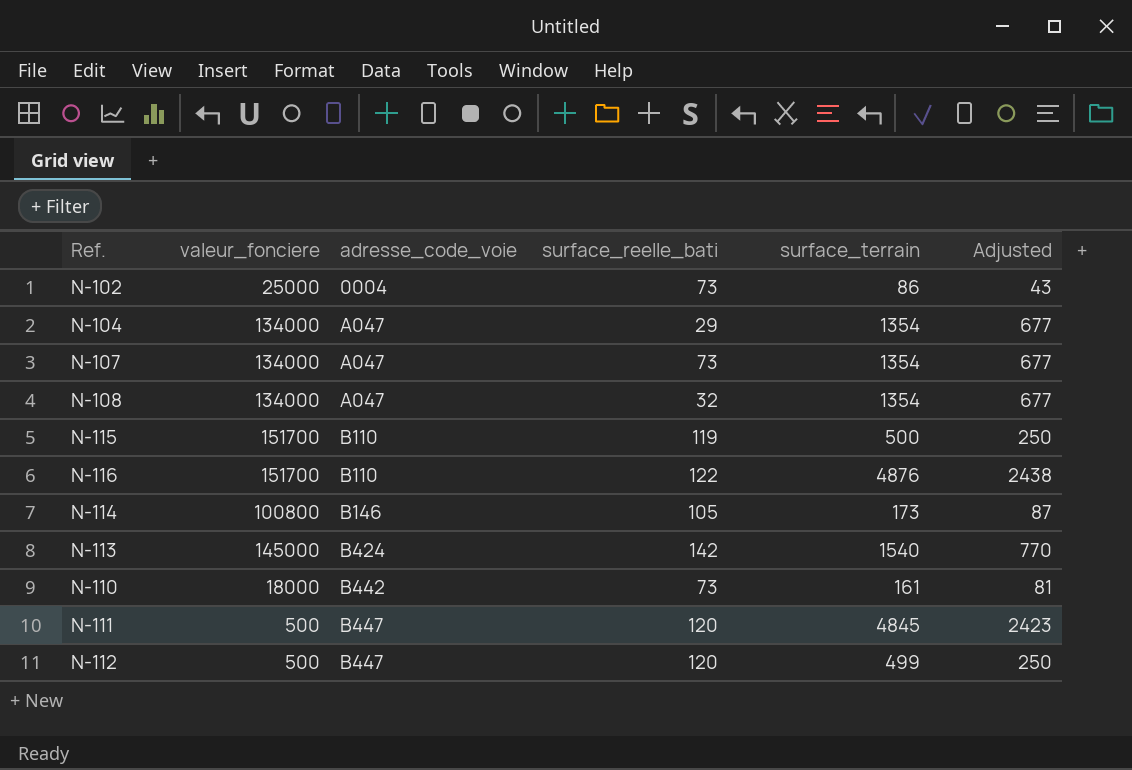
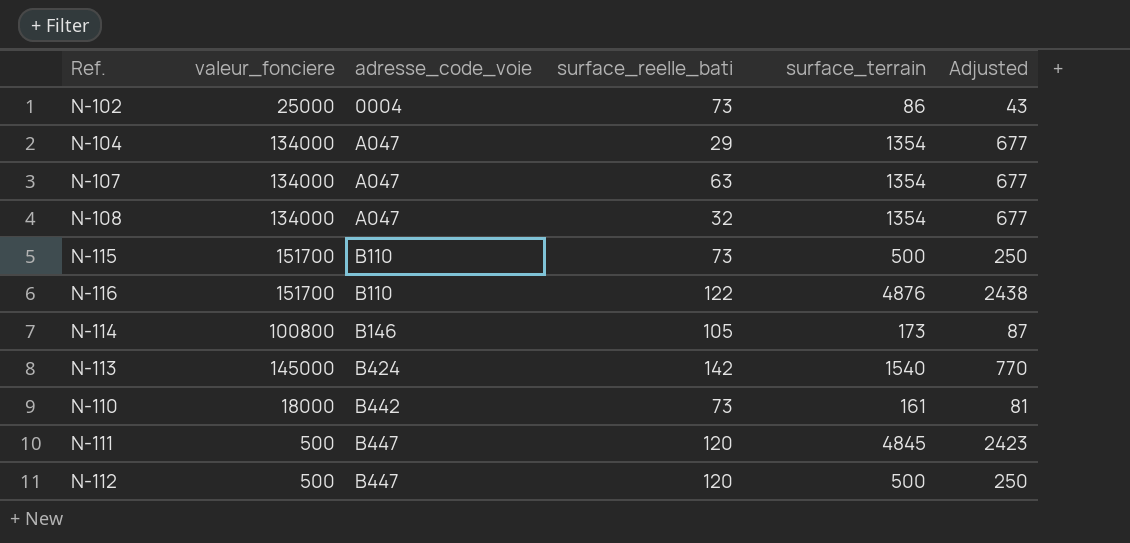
N-107 | surface_reelle_bati: 73 -> 63
N-115 | surface_reelle_bati: 119 -> 73
N-112 | surface_terrain: 499 -> 500

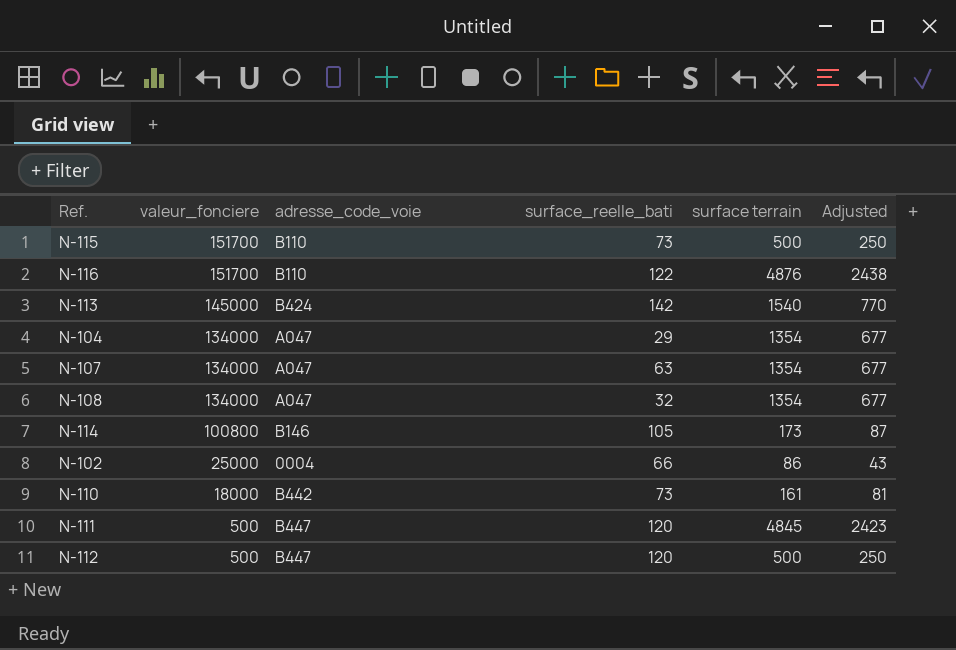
row order: adresse_code_voie ascending -> valeur_fonciere descending
column name: surface_terrain -> surface terrain
N-102 | surface_reelle_bati: 73 -> 66

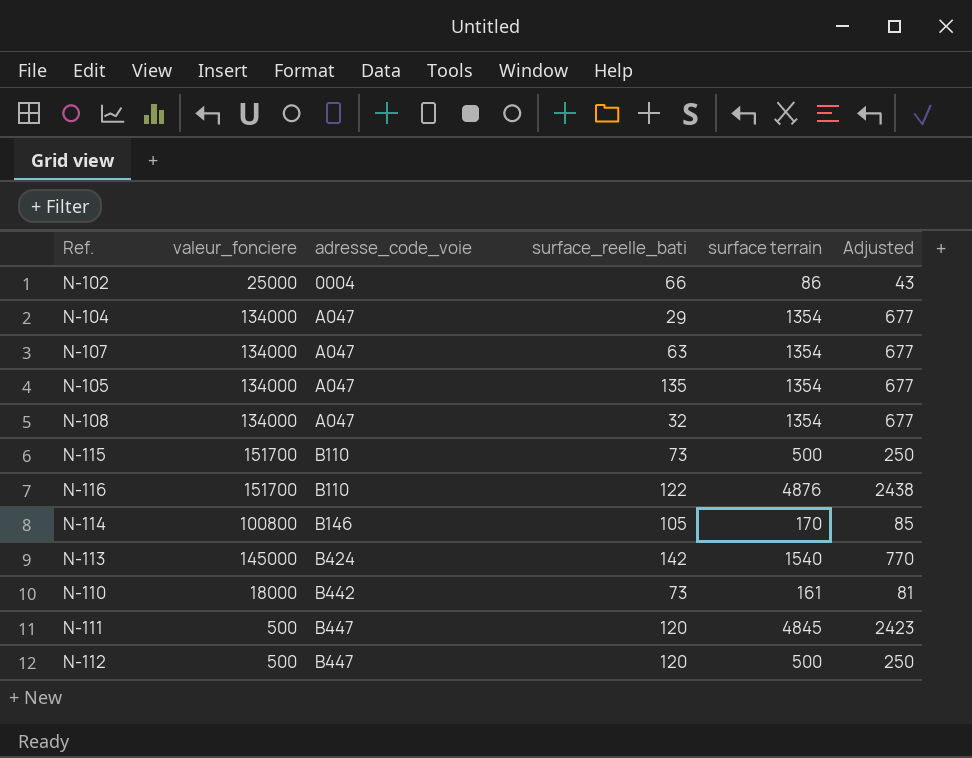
row order: valeur_fonciere descending -> adresse_code_voie ascending
row N-105: none -> 134000 | A047 | 135 | 1354 | 677
N-114 | surface terrain: 173 -> 170
N-114 | Adjusted: 87 -> 85

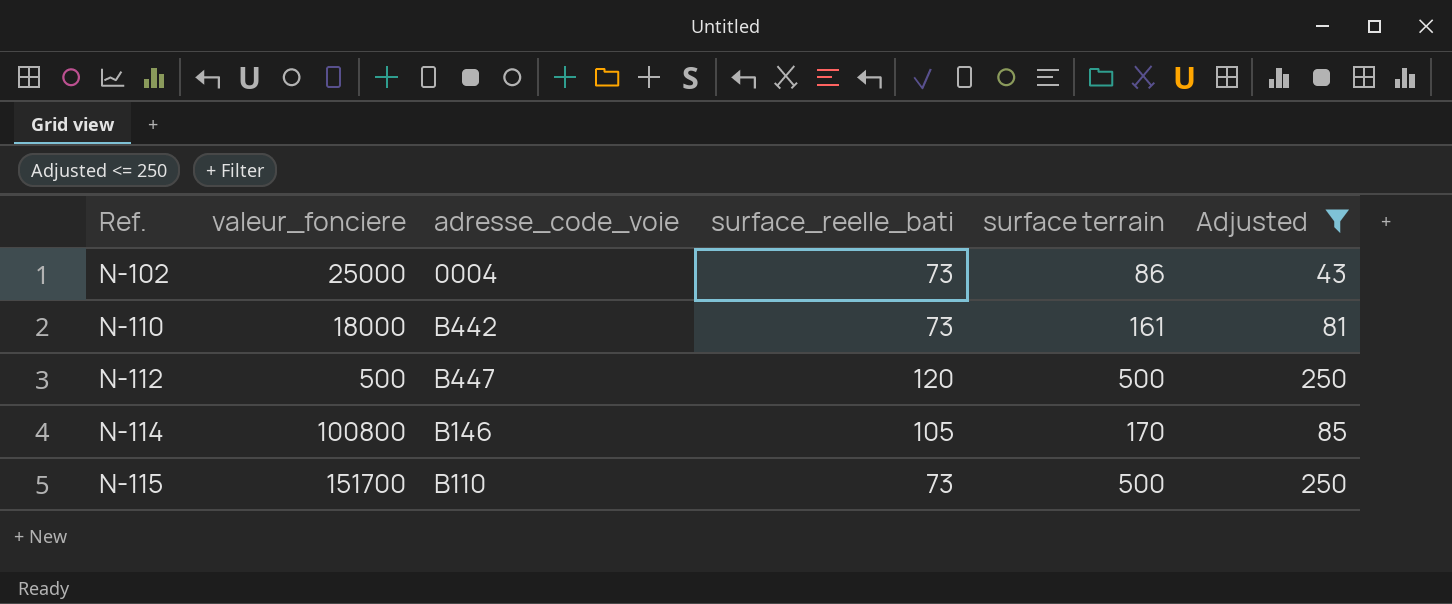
filter: none -> Adjusted <= 250
row order: adresse_code_voie ascending -> Ref. ascending
N-102 | surface_reelle_bati: 66 -> 73

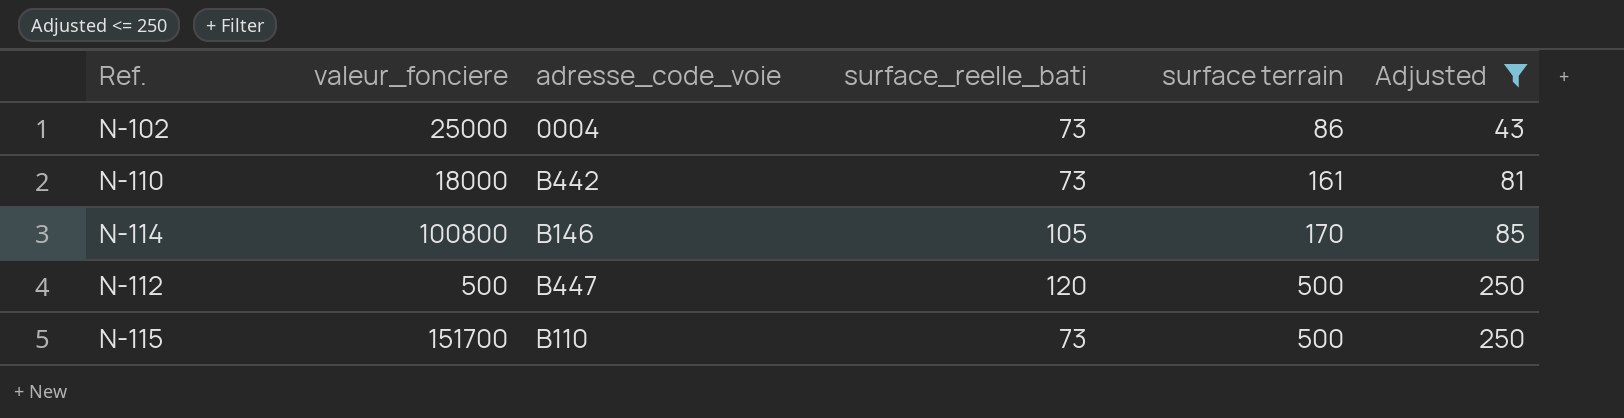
row order: Ref. ascending -> surface terrain ascending

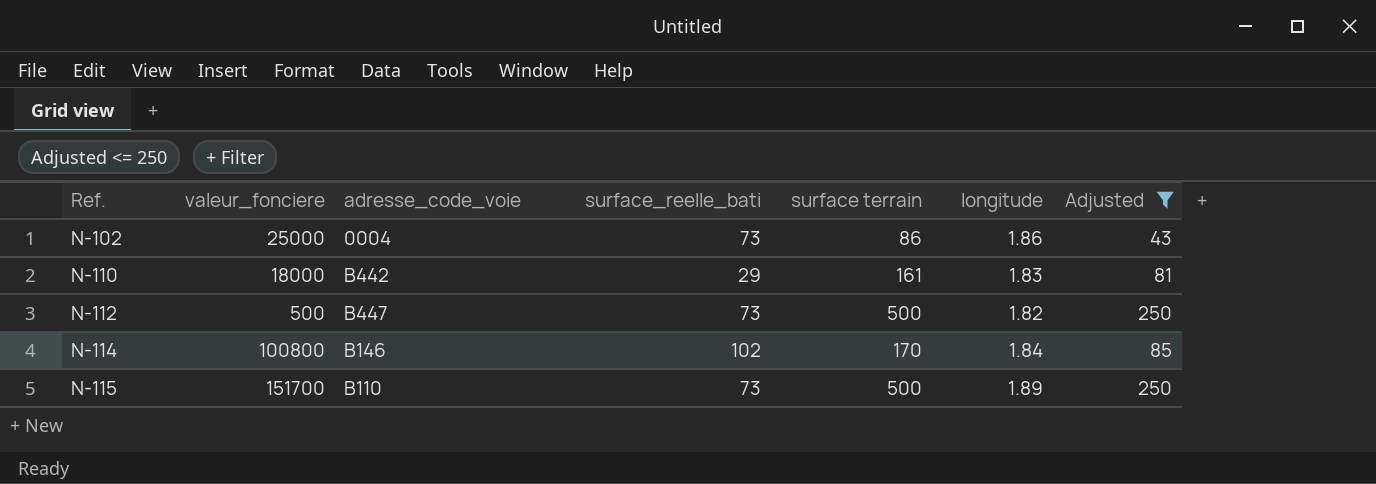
row order: surface terrain ascending -> Ref. ascending
column longitude | position: none -> 6
N-110 | surface_reelle_bati: 73 -> 29
N-112 | surface_reelle_bati: 120 -> 73
N-114 | surface_reelle_bati: 105 -> 102

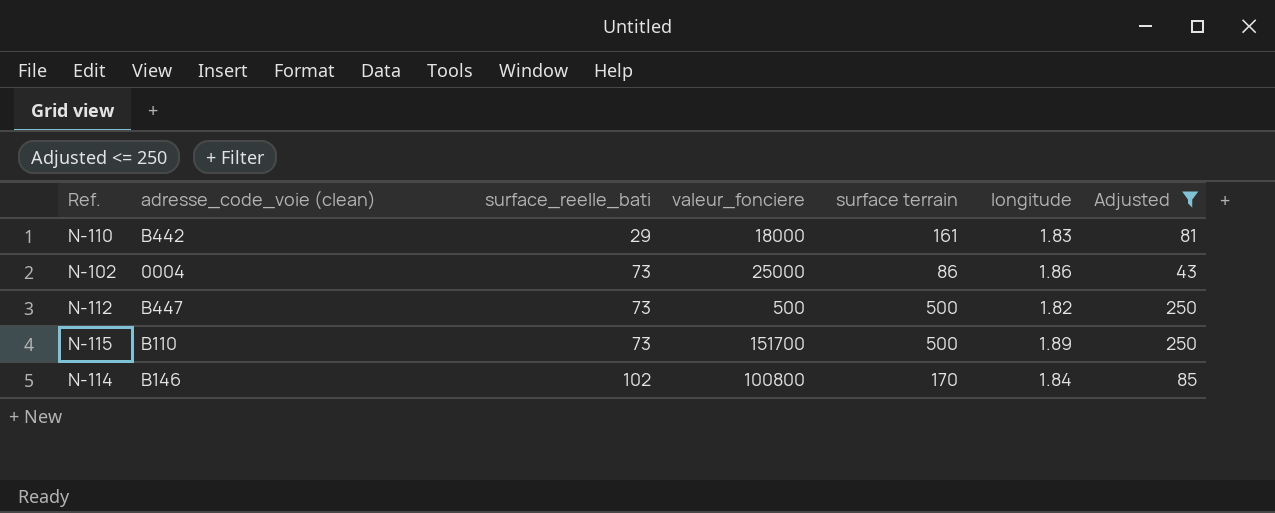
row order: Ref. ascending -> surface_reelle_bati ascending
column name: adresse_code_voie -> adresse_code_voie (clean)
column valeur_fonciere | position: 2 -> 4

